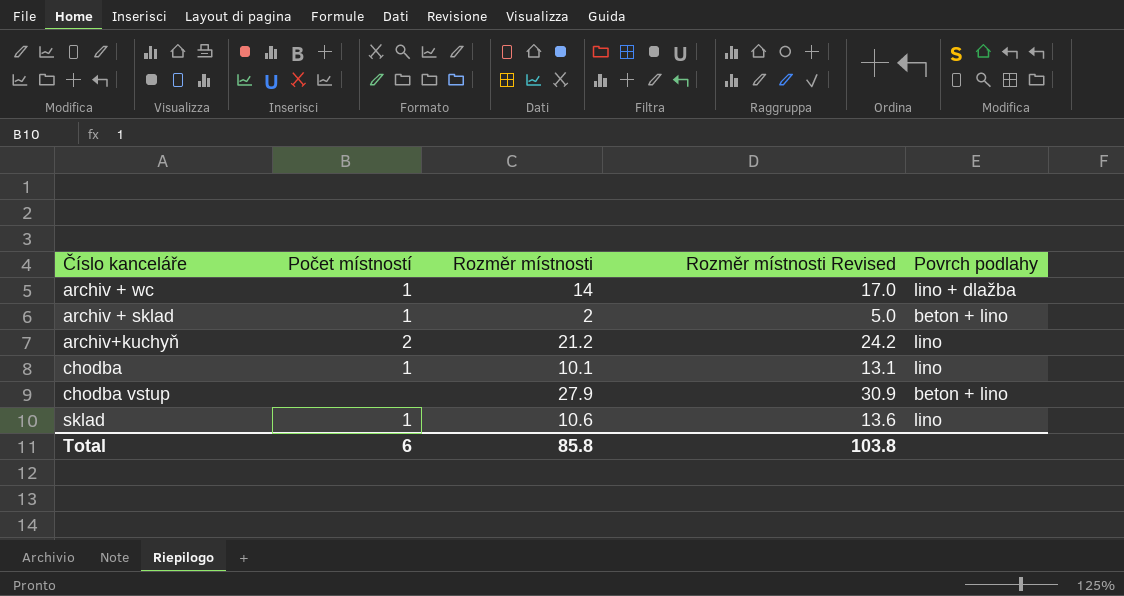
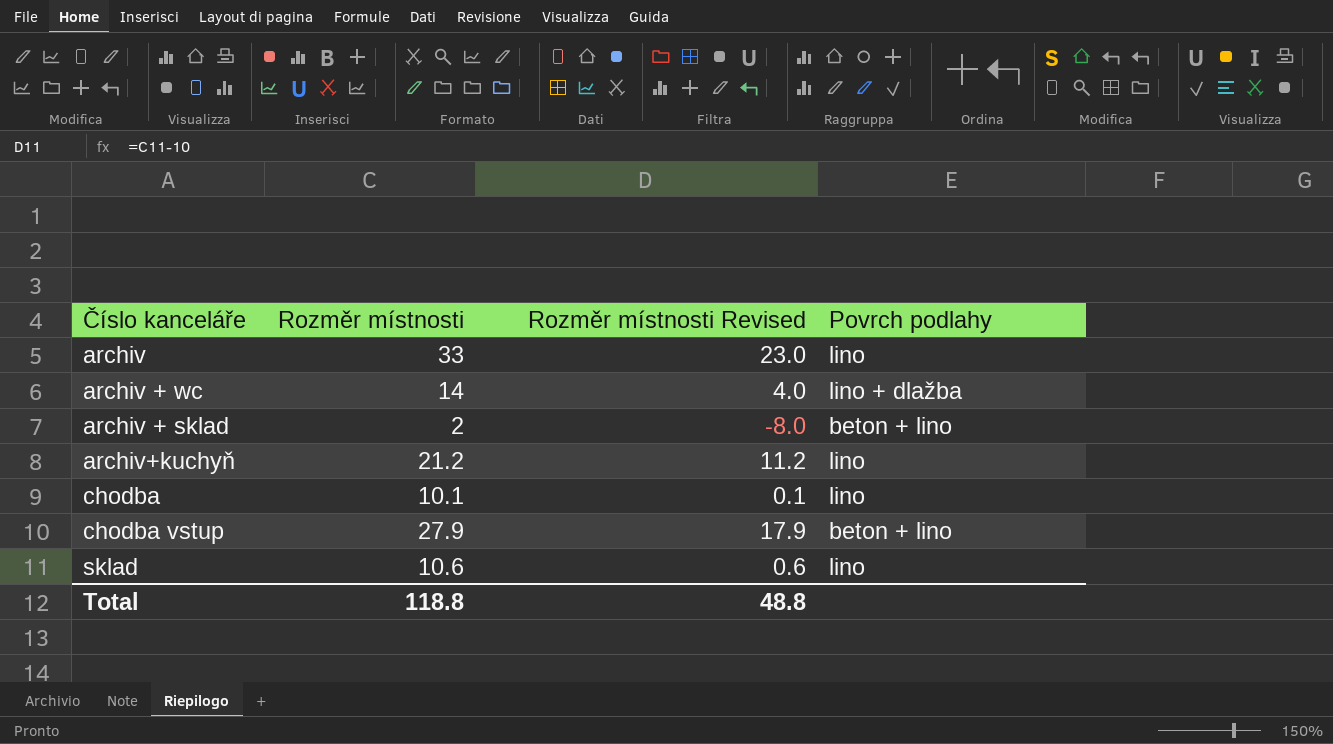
column Počet místností | position: 2 -> none
column Rozměr místnosti Revised | formula: [Rozměr místnosti] + 3 -> [Rozměr místnosti] - 10
row archiv: none -> 33 | 23.0 | lino
Total | Rozměr místnosti: 85.8 -> 118.8
Total | Rozměr místnosti Revised: 103.8 -> 48.8

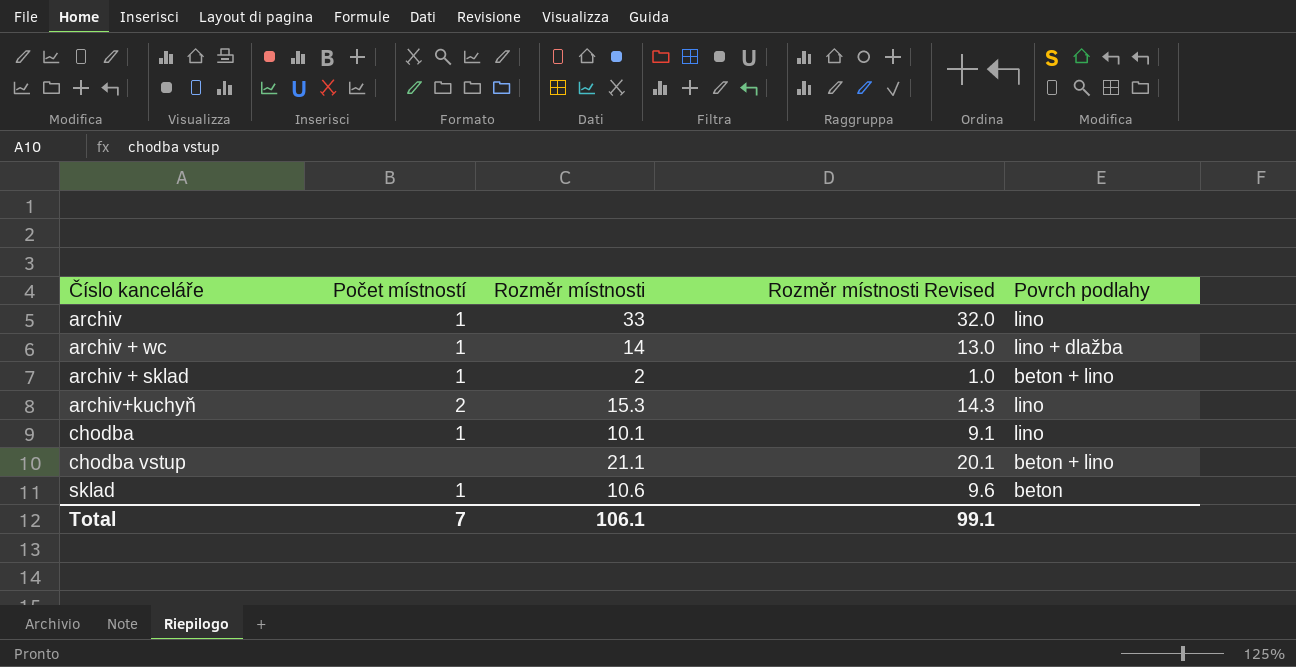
column Počet místností | position: none -> 2
column Rozměr místnosti Revised | formula: [Rozměr místnosti] - 10 -> [Rozměr místnosti] - 1
archiv+kuchyň | Rozměr místnosti: 21.2 -> 15.3
chodba vstup | Rozměr místnosti: 27.9 -> 21.1
sklad | Povrch podlahy: lino -> beton
Total | Rozměr místnosti: 118.8 -> 106.1
Total | Rozměr místnosti Revised: 48.8 -> 99.1

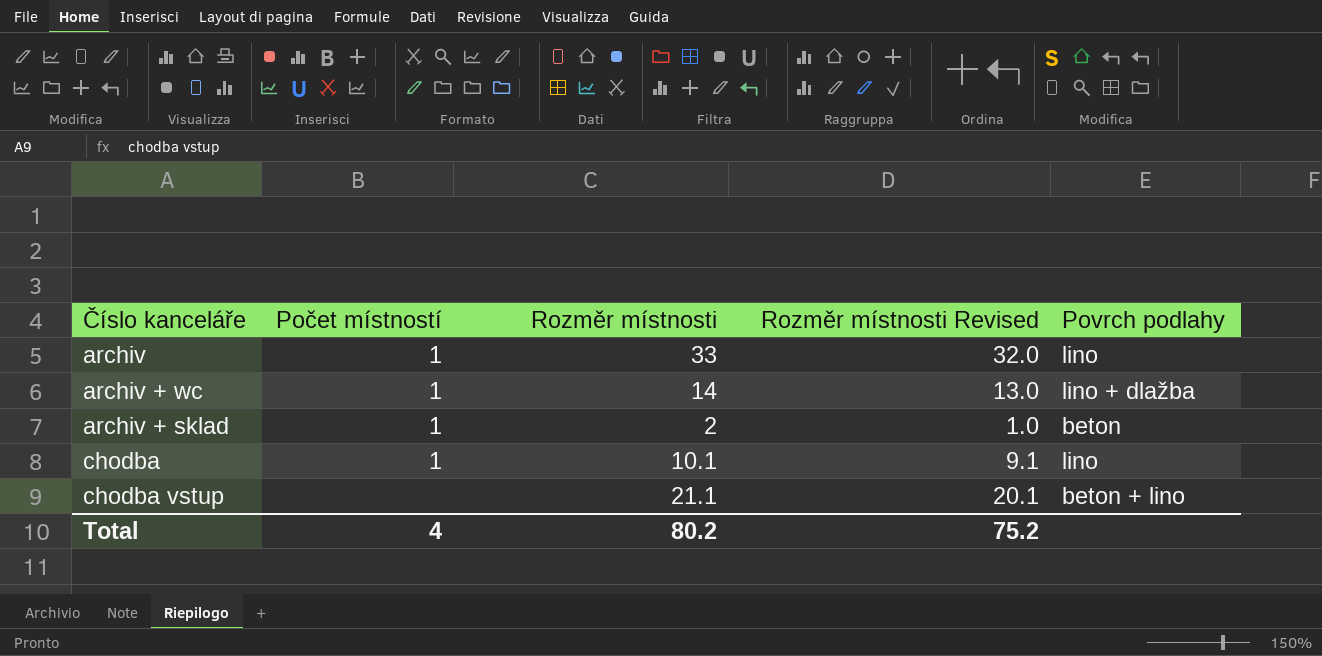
row archiv+kuchyň: 2 | 15.3 | 14.3 | lino -> none
row sklad: 1 | 10.6 | 9.6 | beton -> none
archiv + sklad | Povrch podlahy: beton + lino -> beton
Total | Počet místností: 7 -> 4
Total | Rozměr místnosti: 106.1 -> 80.2
Total | Rozměr místnosti Revised: 99.1 -> 75.2

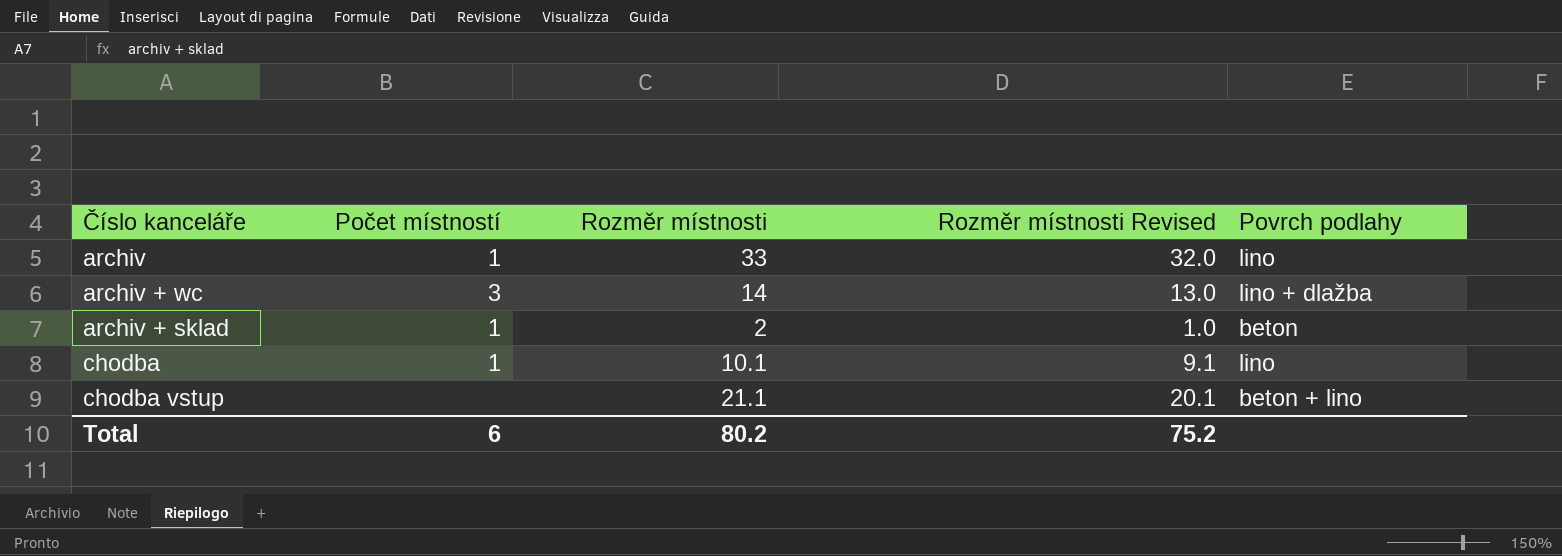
archiv + wc | Počet místností: 1 -> 3
Total | Počet místností: 4 -> 6

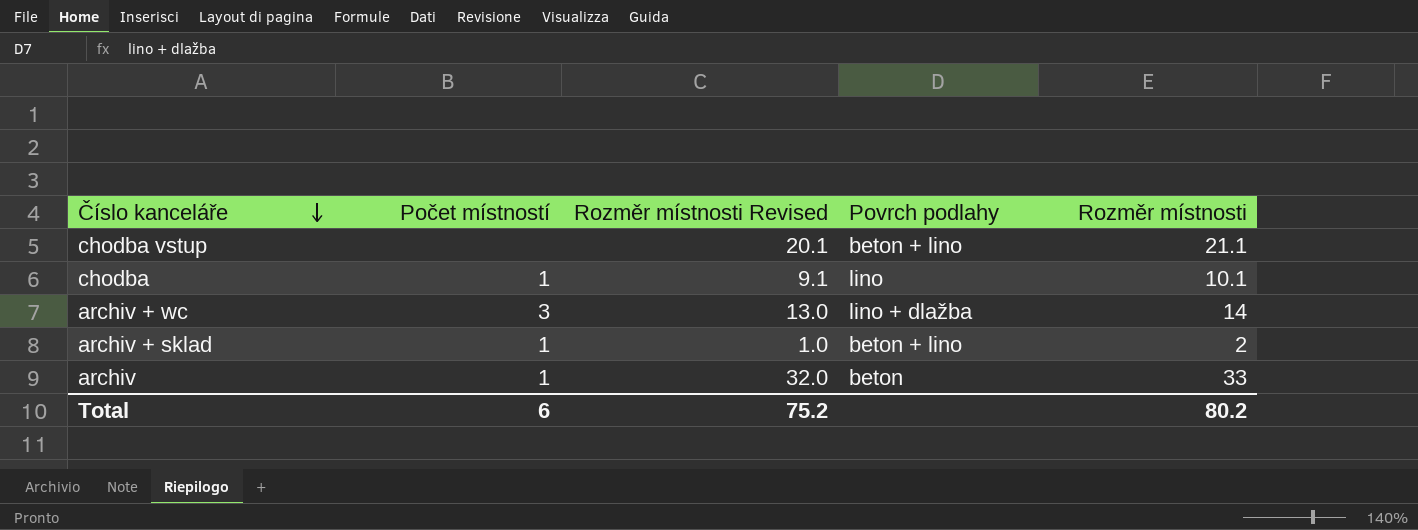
row order: none -> Číslo kanceláře descending
column Rozměr místnosti | position: 3 -> 5
archiv + sklad | Povrch podlahy: beton -> beton + lino
archiv | Povrch podlahy: lino -> beton

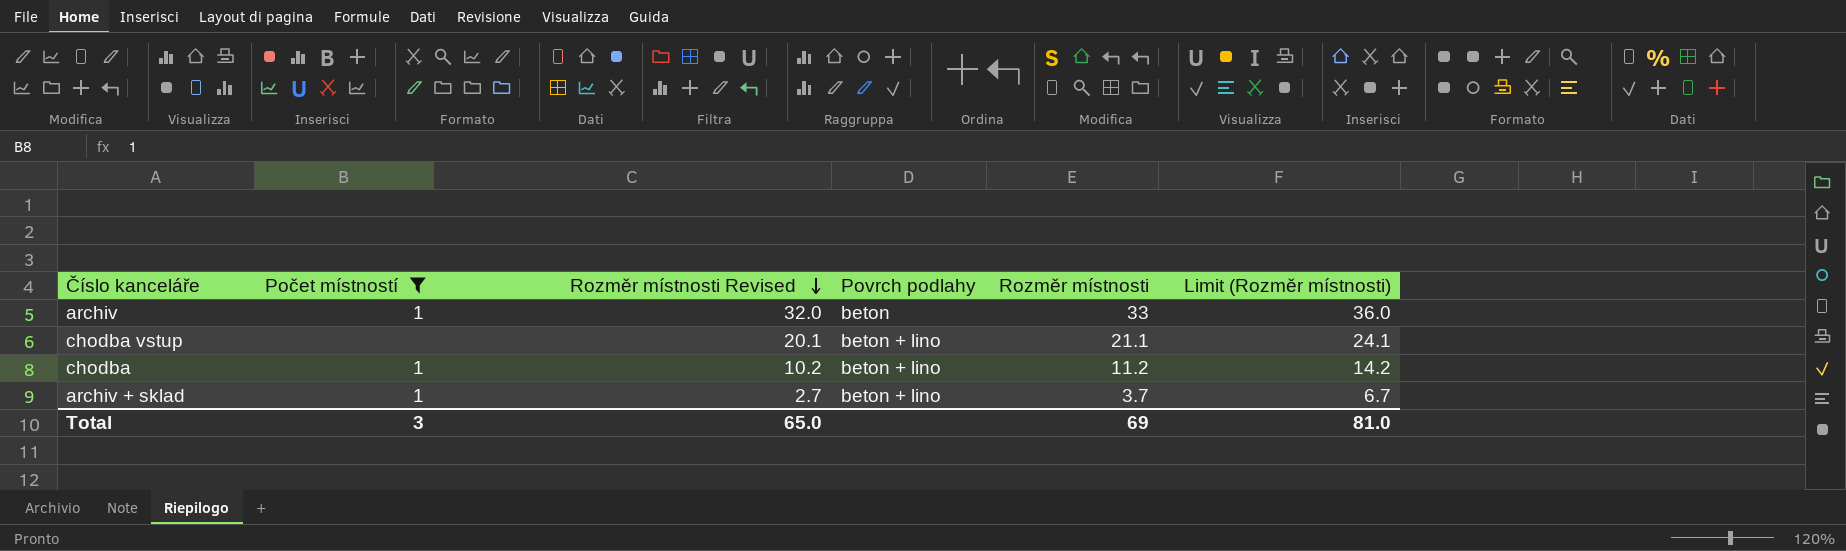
filter: none -> Počet místností != 3
row order: Číslo kanceláře descending -> Rozměr místnosti Revised descending
column Limit (Rozměr místnosti) | formula: none -> [Rozměr místnosti] + 3
chodba | Rozměr místnosti Revised: 9.1 -> 10.2
chodba | Povrch podlahy: lino -> beton + lino
chodba | Rozměr místnosti: 10.1 -> 11.2
archiv + sklad | Rozměr místnosti Revised: 1.0 -> 2.7
archiv + sklad | Rozměr místnosti: 2 -> 3.7
Total | Počet místností: 6 -> 3
Total | Rozměr místnosti Revised: 75.2 -> 65.0
Total | Rozměr místnosti: 80.2 -> 69

